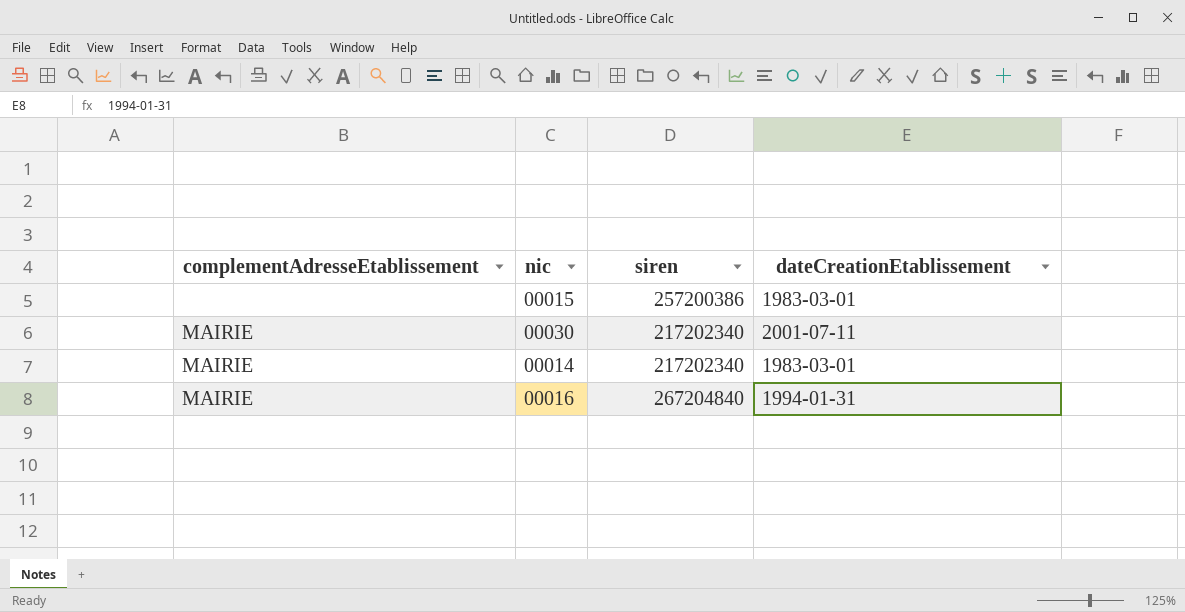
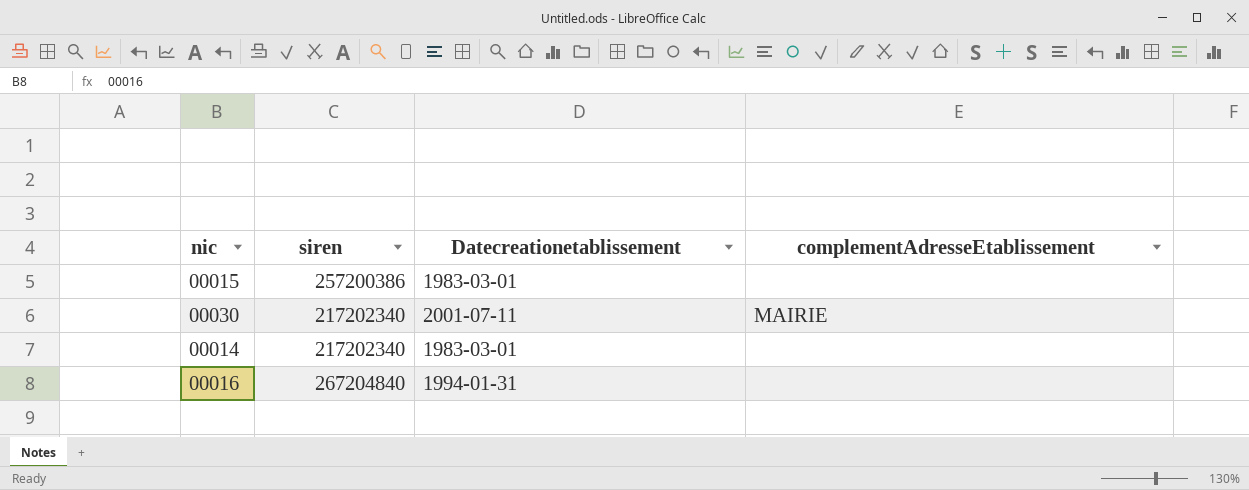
column name: dateCreationEtablissement -> Datecreationetablissement
column complementAdresseEtablissement | position: 1 -> 4
00014 | complementAdresseEtablissement: MAIRIE -> none
00016 | complementAdresseEtablissement: MAIRIE -> none

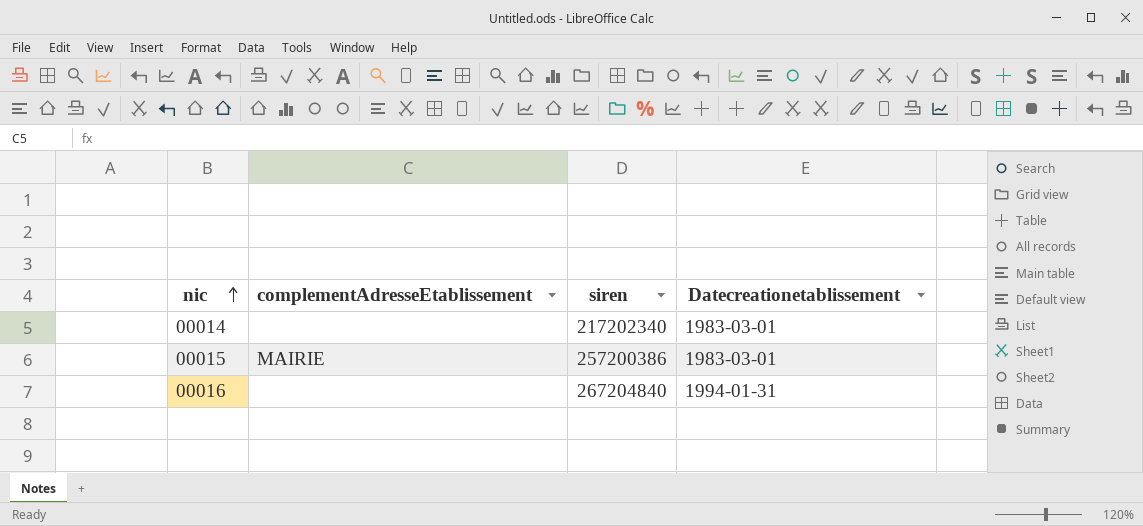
row order: none -> nic ascending
column complementAdresseEtablissement | position: 4 -> 2
row 00030: 217202340 | 2001-07-11 | MAIRIE -> none
00015 | complementAdresseEtablissement: none -> MAIRIE

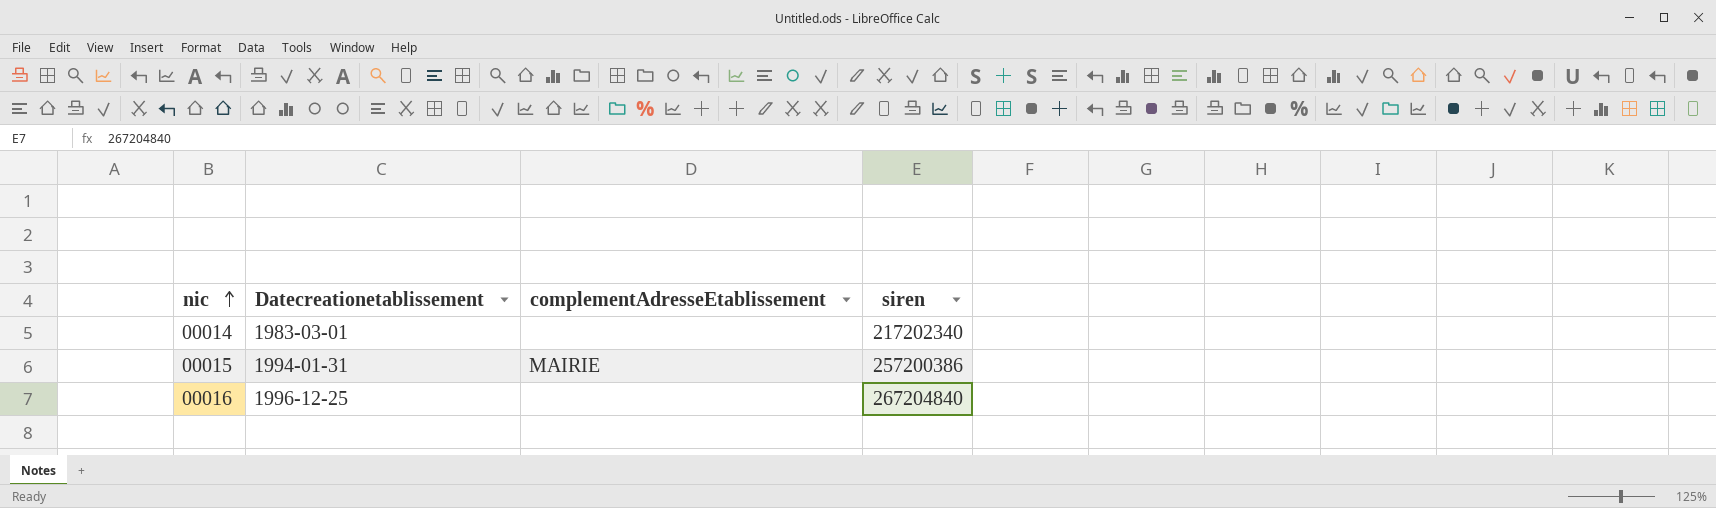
column Datecreationetablissement | position: 4 -> 2
00015 | Datecreationetablissement: 1983-03-01 -> 1994-01-31
00016 | Datecreationetablissement: 1994-01-31 -> 1996-12-25

